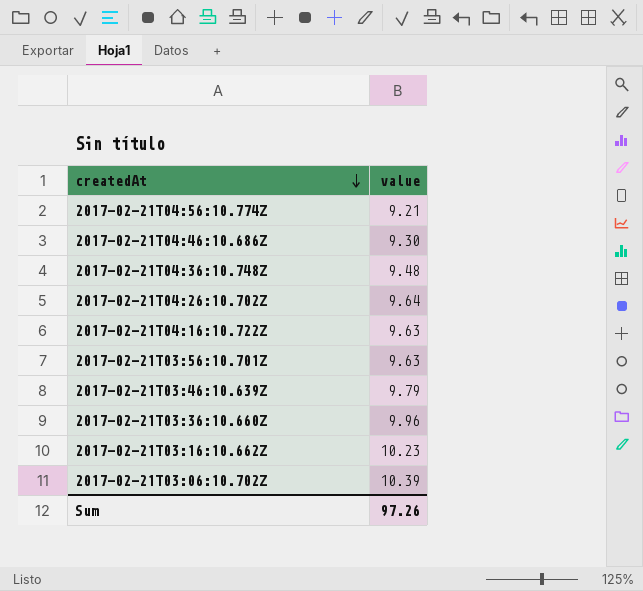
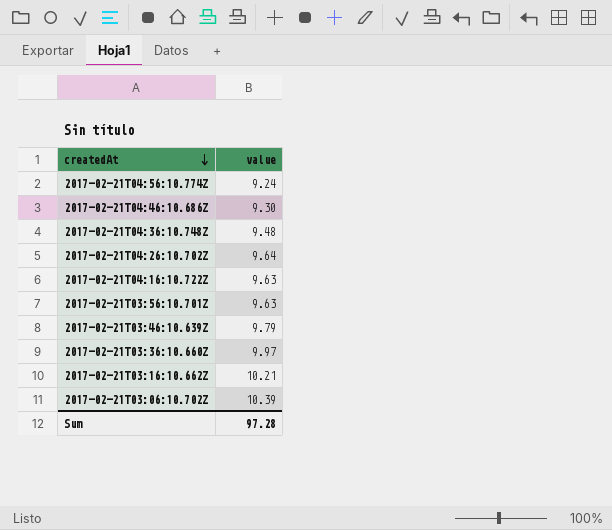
2017-02-21T04:56:10.774Z | value: 9.21 -> 9.24
2017-02-21T03:36:10.660Z | value: 9.96 -> 9.97
2017-02-21T03:16:10.662Z | value: 10.23 -> 10.21
Sum | value: 97.26 -> 97.28

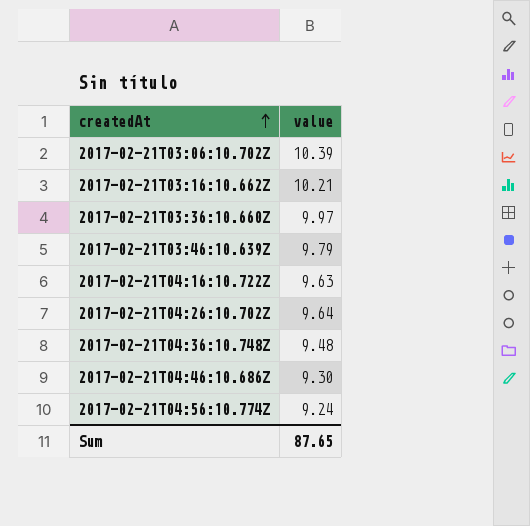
row order: createdAt descending -> createdAt ascending
row 2017-02-21T03:56:10.701Z: 9.63 -> none
Sum | value: 97.28 -> 87.65

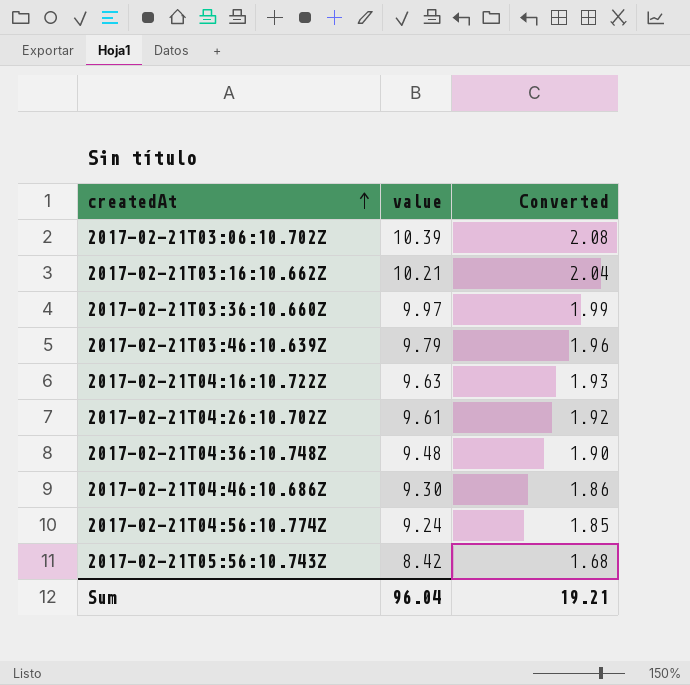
column Converted | formula: none -> [value] * 0.2
2017-02-21T04:26:10.702Z | value: 9.64 -> 9.61
row 2017-02-21T05:56:10.743Z: none -> 8.42 | 1.68
Sum | value: 87.65 -> 96.04

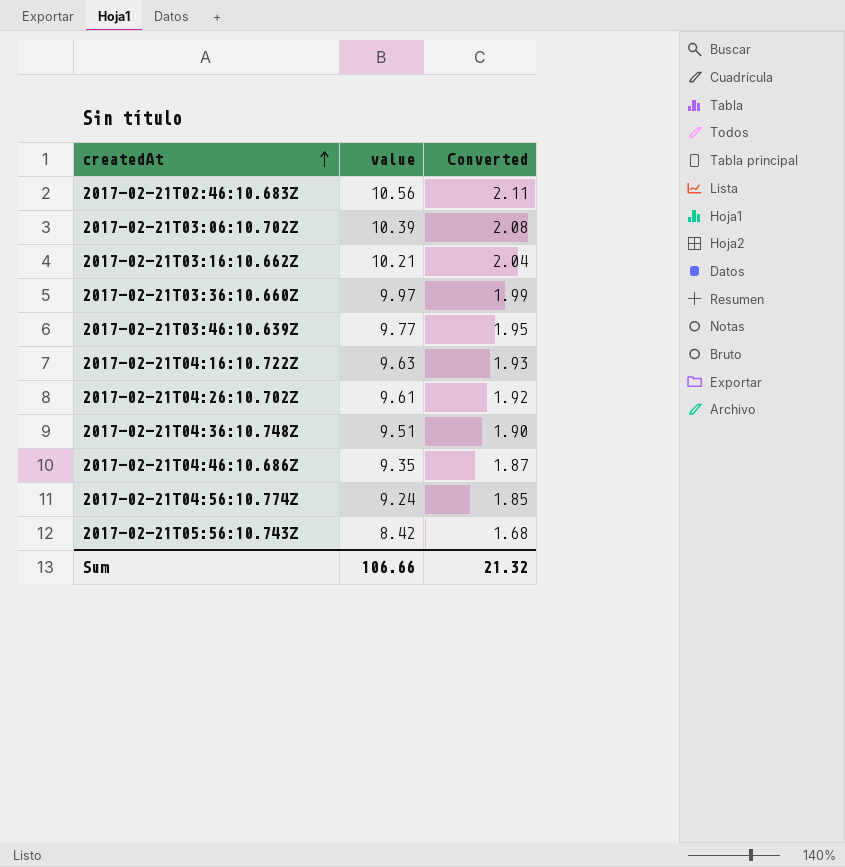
row 2017-02-21T02:46:10.683Z: none -> 10.56 | 2.11
2017-02-21T03:46:10.639Z | value: 9.79 -> 9.77
2017-02-21T03:46:10.639Z | Converted: 1.96 -> 1.95
2017-02-21T04:36:10.748Z | value: 9.48 -> 9.51
2017-02-21T04:46:10.686Z | value: 9.30 -> 9.35
2017-02-21T04:46:10.686Z | Converted: 1.86 -> 1.87
Sum | value: 96.04 -> 106.66
Sum | Converted: 19.21 -> 21.32

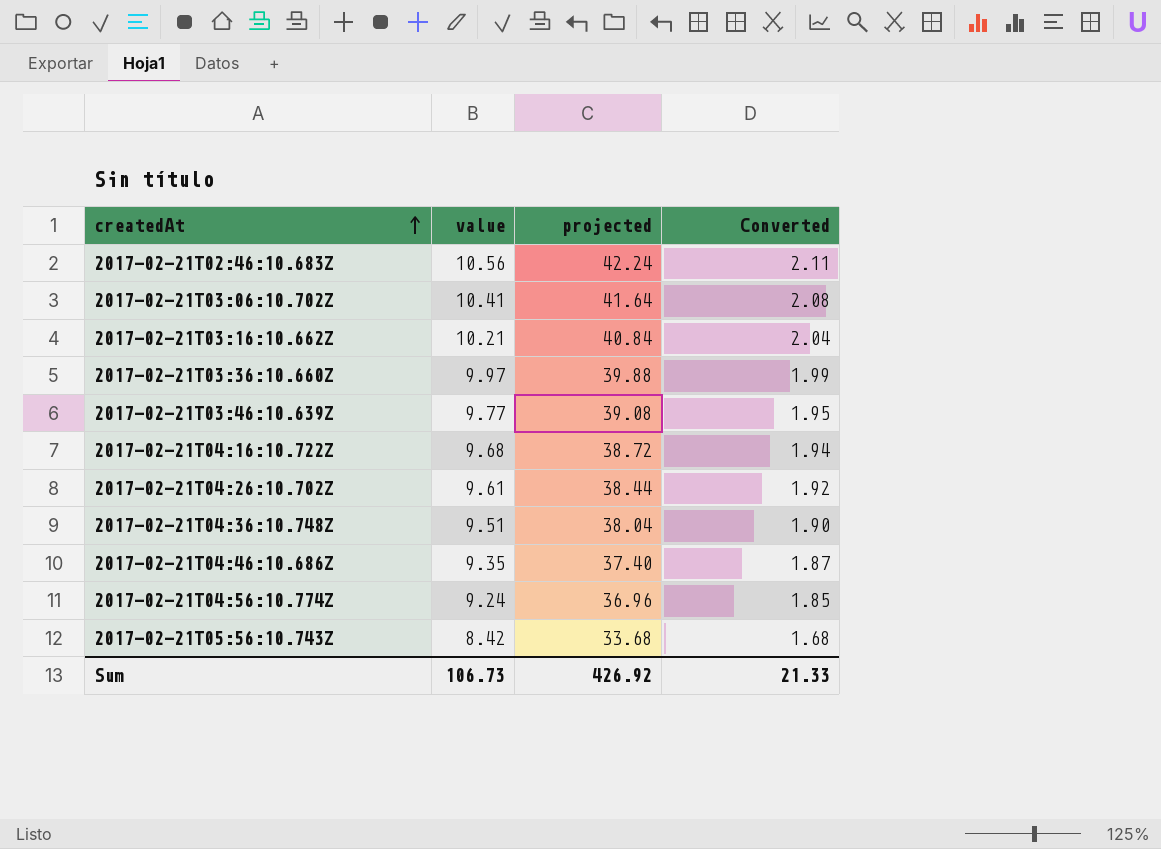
column projected | formula: none -> [value] * 4
2017-02-21T03:06:10.702Z | value: 10.39 -> 10.41
2017-02-21T04:16:10.722Z | value: 9.63 -> 9.68
2017-02-21T04:16:10.722Z | Converted: 1.93 -> 1.94
Sum | value: 106.66 -> 106.73
Sum | Converted: 21.32 -> 21.33

